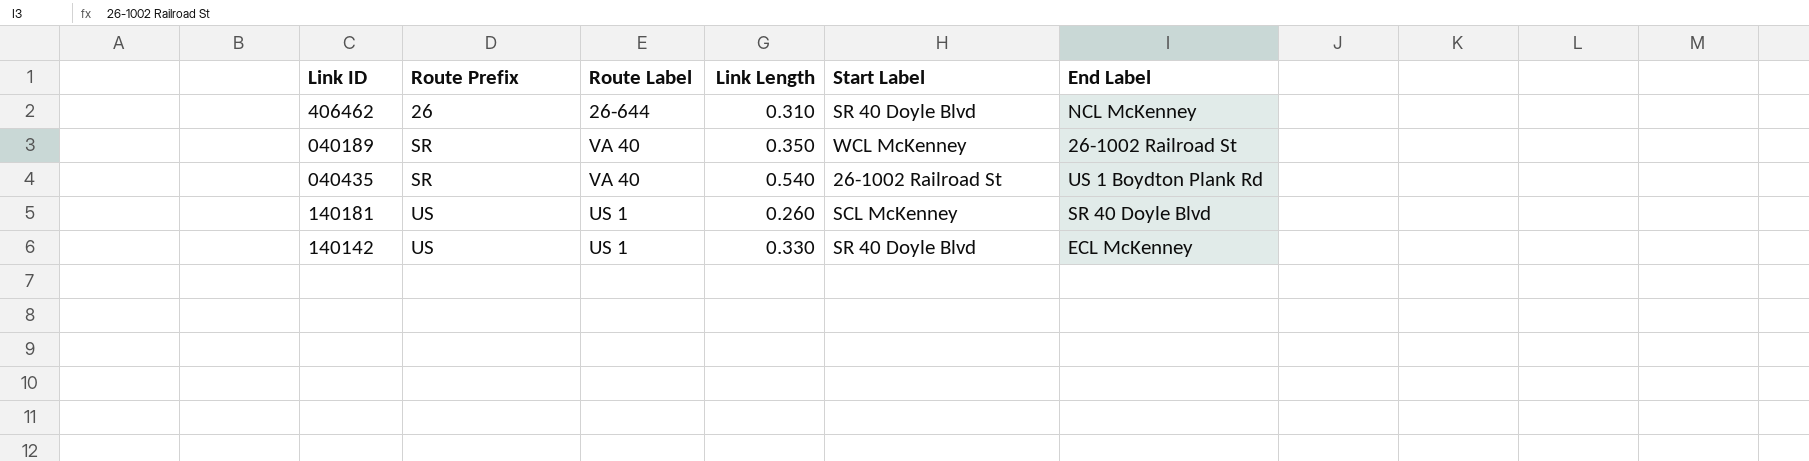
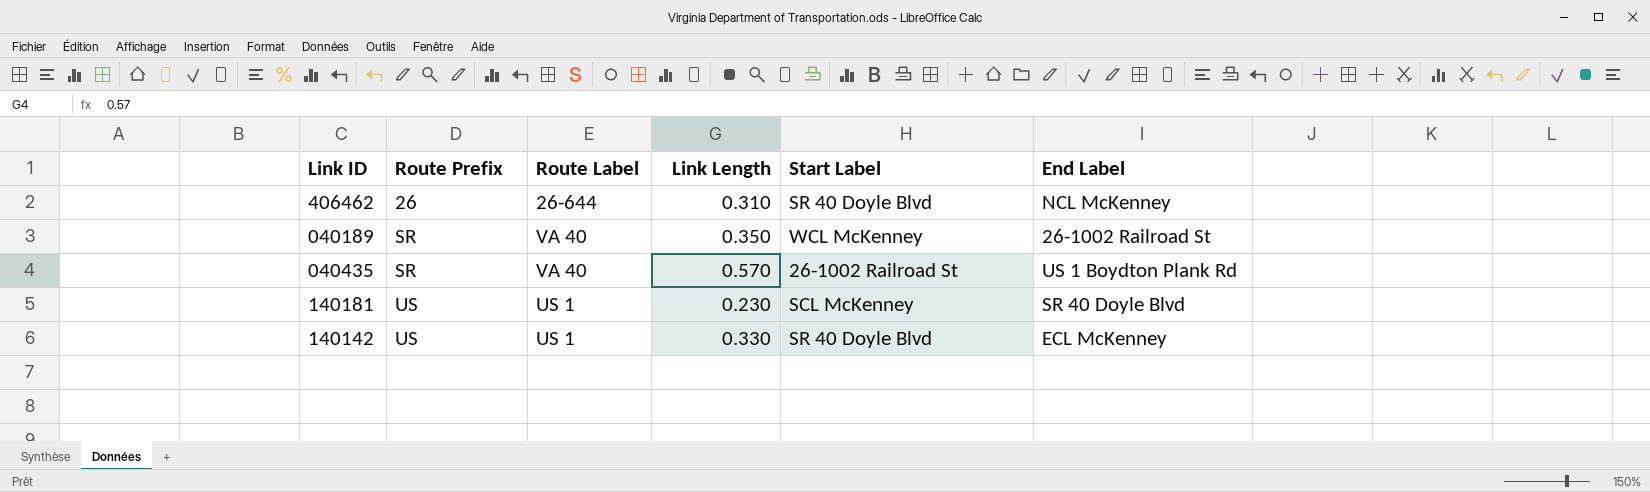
040435 | Link Length: 0.540 -> 0.570
140181 | Link Length: 0.260 -> 0.230

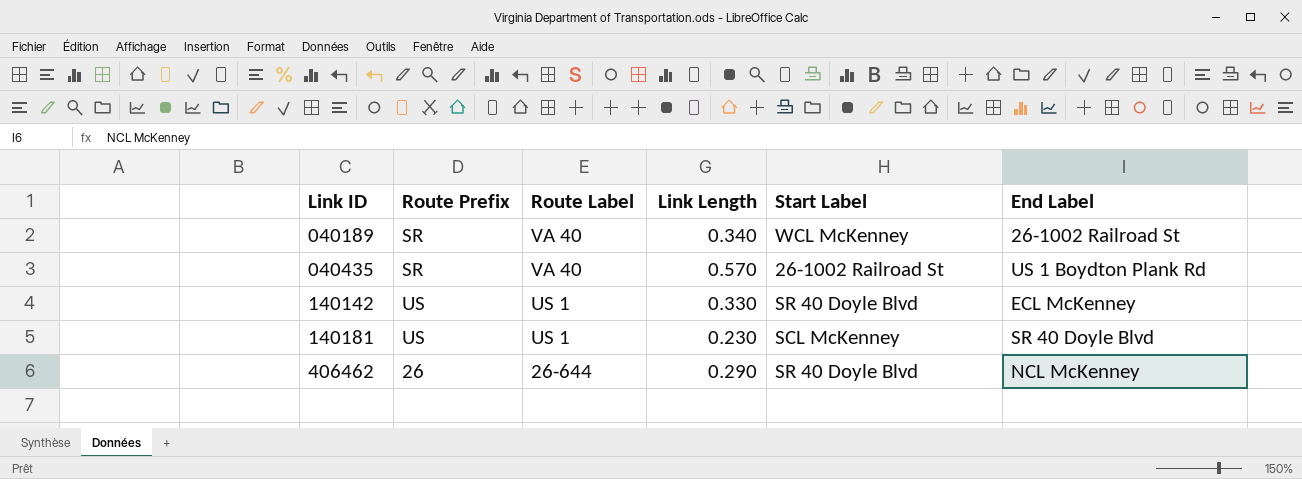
row order: Route Prefix ascending -> Link ID ascending
040189 | Link Length: 0.350 -> 0.340
406462 | Link Length: 0.310 -> 0.290

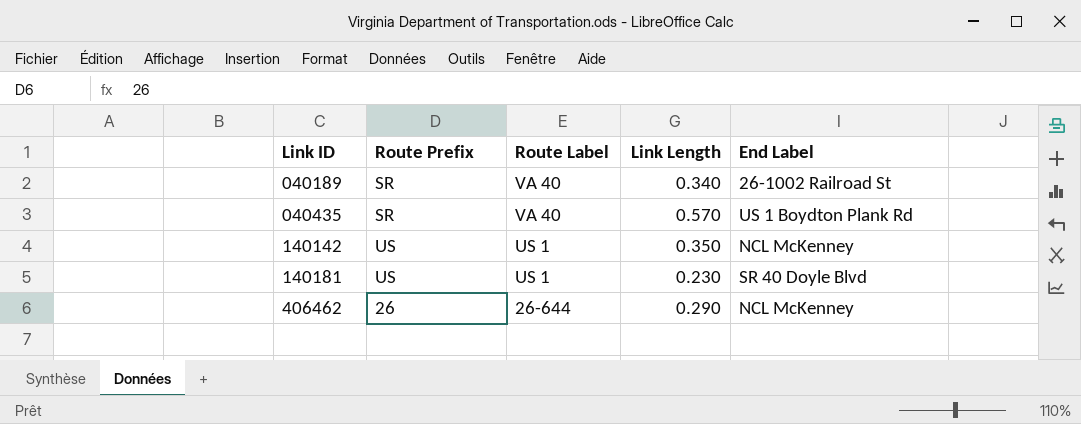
column Start Label | position: 5 -> none
140142 | Link Length: 0.330 -> 0.350
140142 | End Label: ECL McKenney -> NCL McKenney

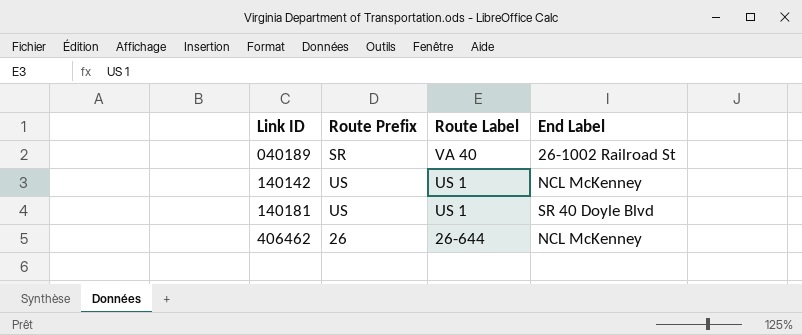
column Link Length | position: 4 -> none
row 040435: SR | VA 40 | 0.570 | US 1 Boydton Plank Rd -> none

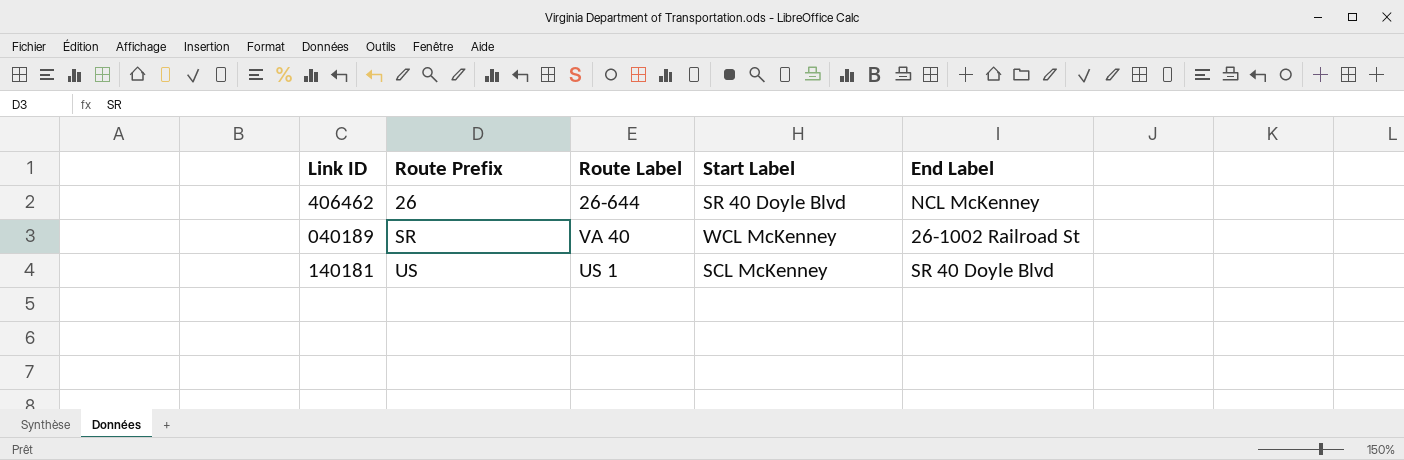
row order: Link ID ascending -> Route Prefix ascending
column Start Label | position: none -> 4
row 140142: US | US 1 | NCL McKenney -> none

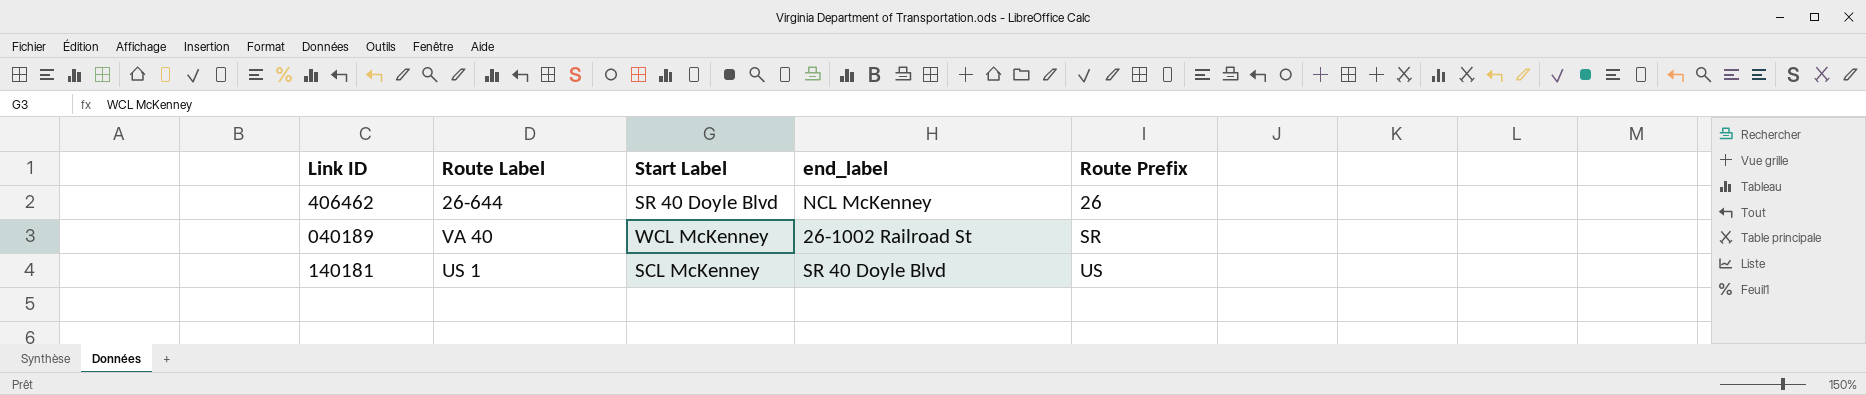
column name: End Label -> end_label
column Route Prefix | position: 2 -> 5

